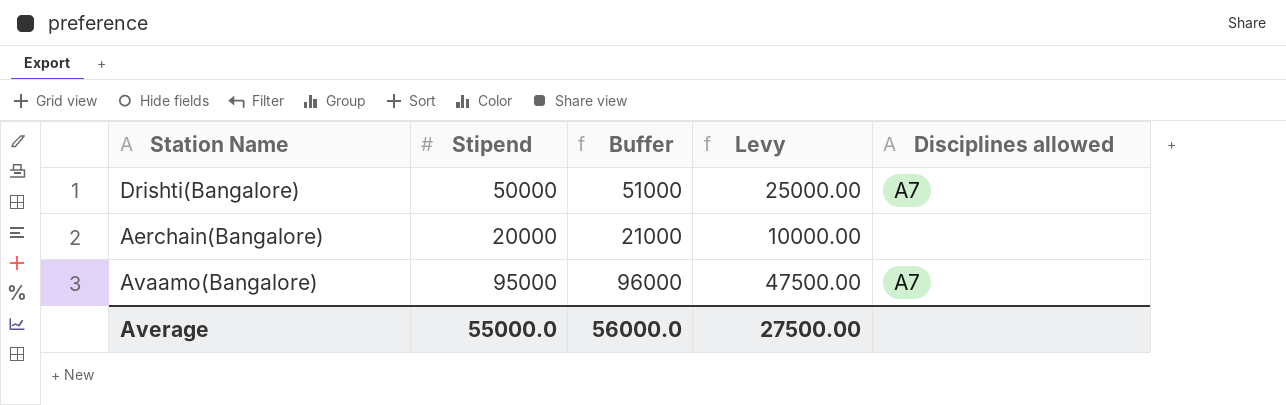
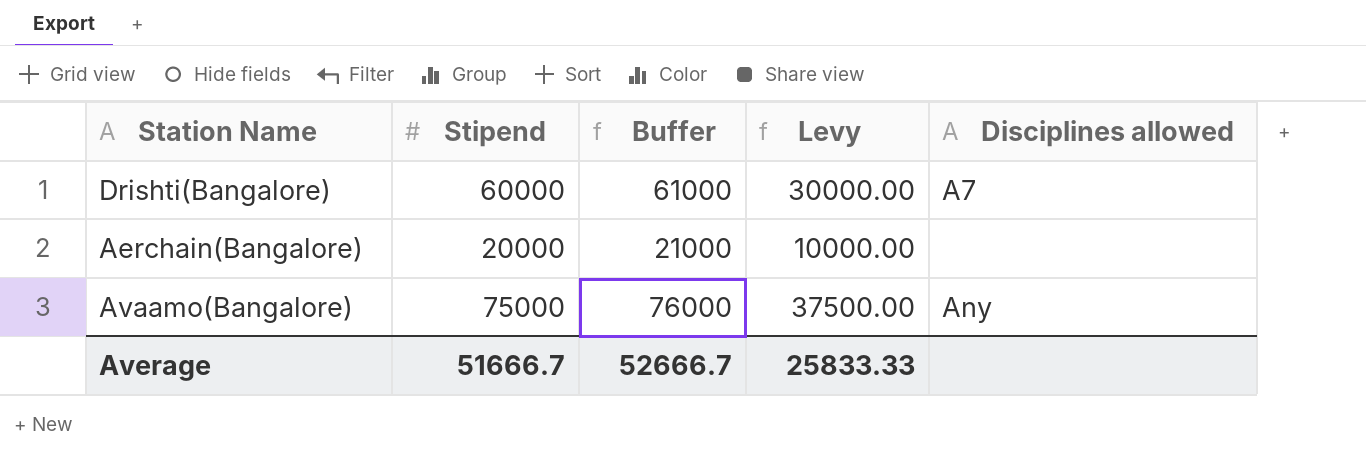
Drishti(Bangalore) | Stipend: 50000 -> 60000
Drishti(Bangalore) | Buffer: 51000 -> 61000
Drishti(Bangalore) | Levy: 25000.00 -> 30000.00
Avaamo(Bangalore) | Stipend: 95000 -> 75000
Avaamo(Bangalore) | Buffer: 96000 -> 76000
Avaamo(Bangalore) | Levy: 47500.00 -> 37500.00
Avaamo(Bangalore) | Disciplines allowed: A7 -> Any
Average | Stipend: 55000.0 -> 51666.7
Average | Buffer: 56000.0 -> 52666.7
Average | Levy: 27500.00 -> 25833.33

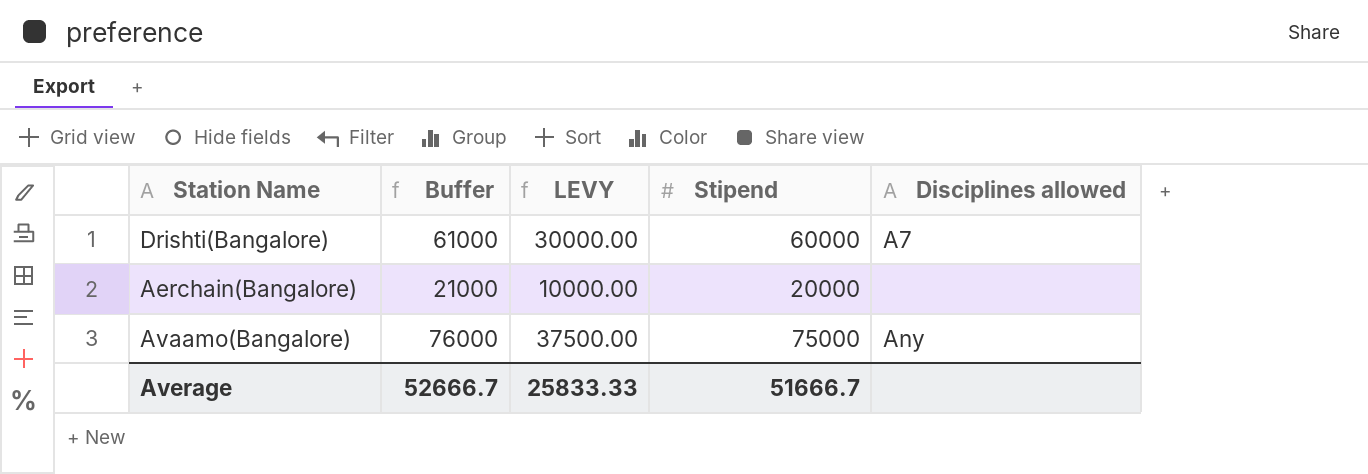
column name: Levy -> LEVY
column Stipend | position: 2 -> 4

